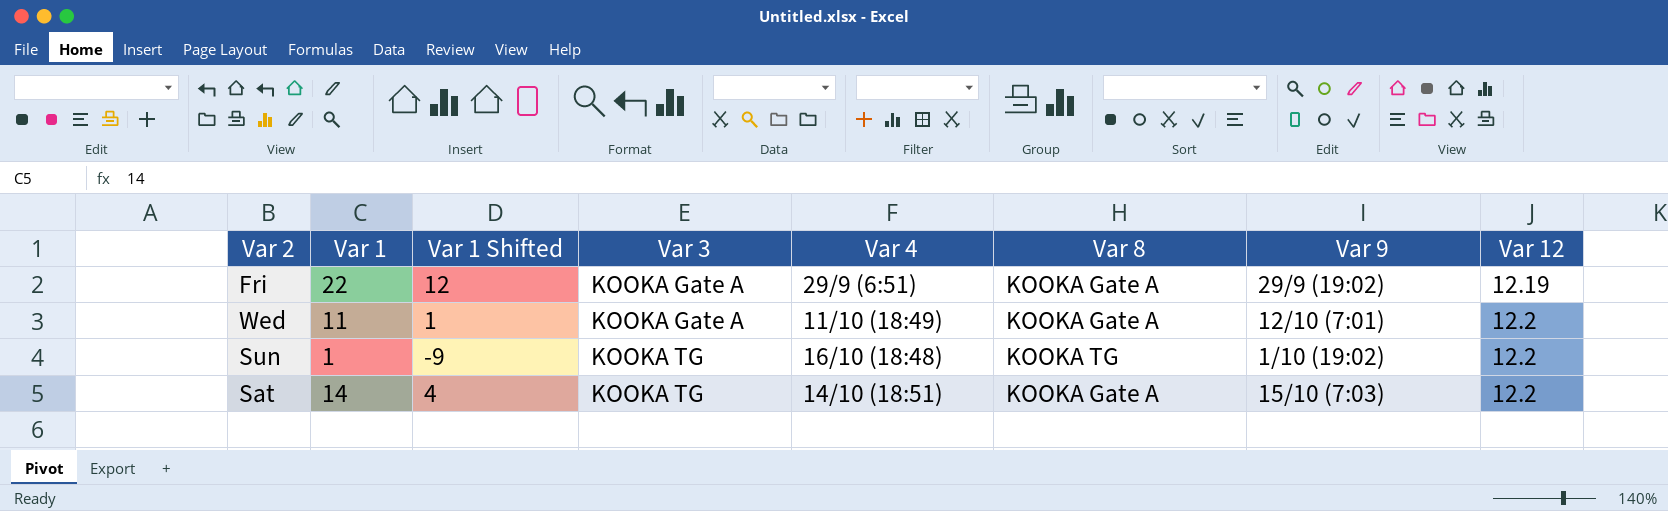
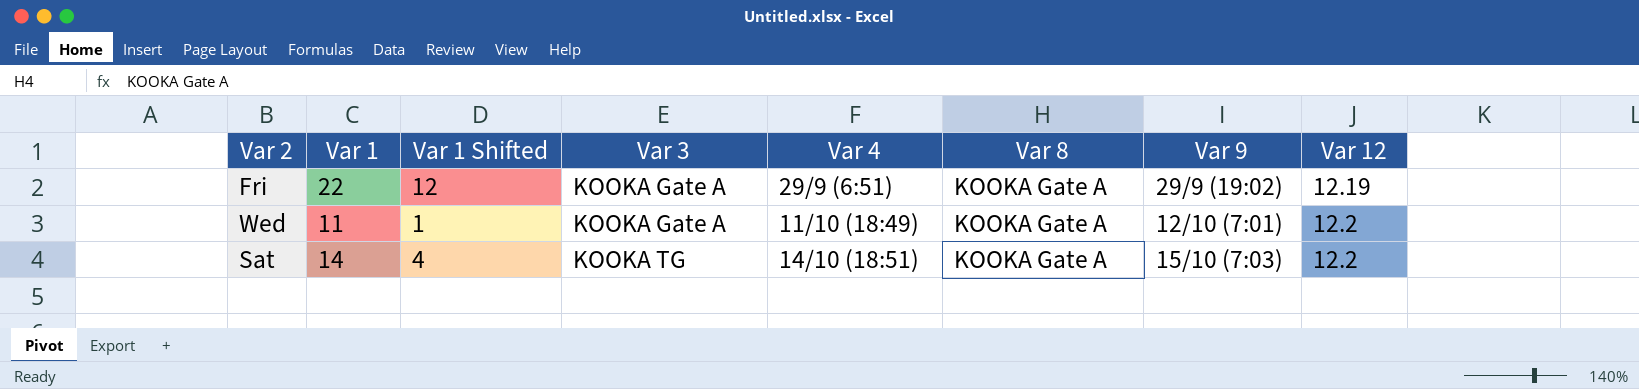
row Sun: 1 | -9 | KOOKA TG | 16/10 (18:48) | KOOKA TG | 1/10 (19:02) | 12.2 -> none

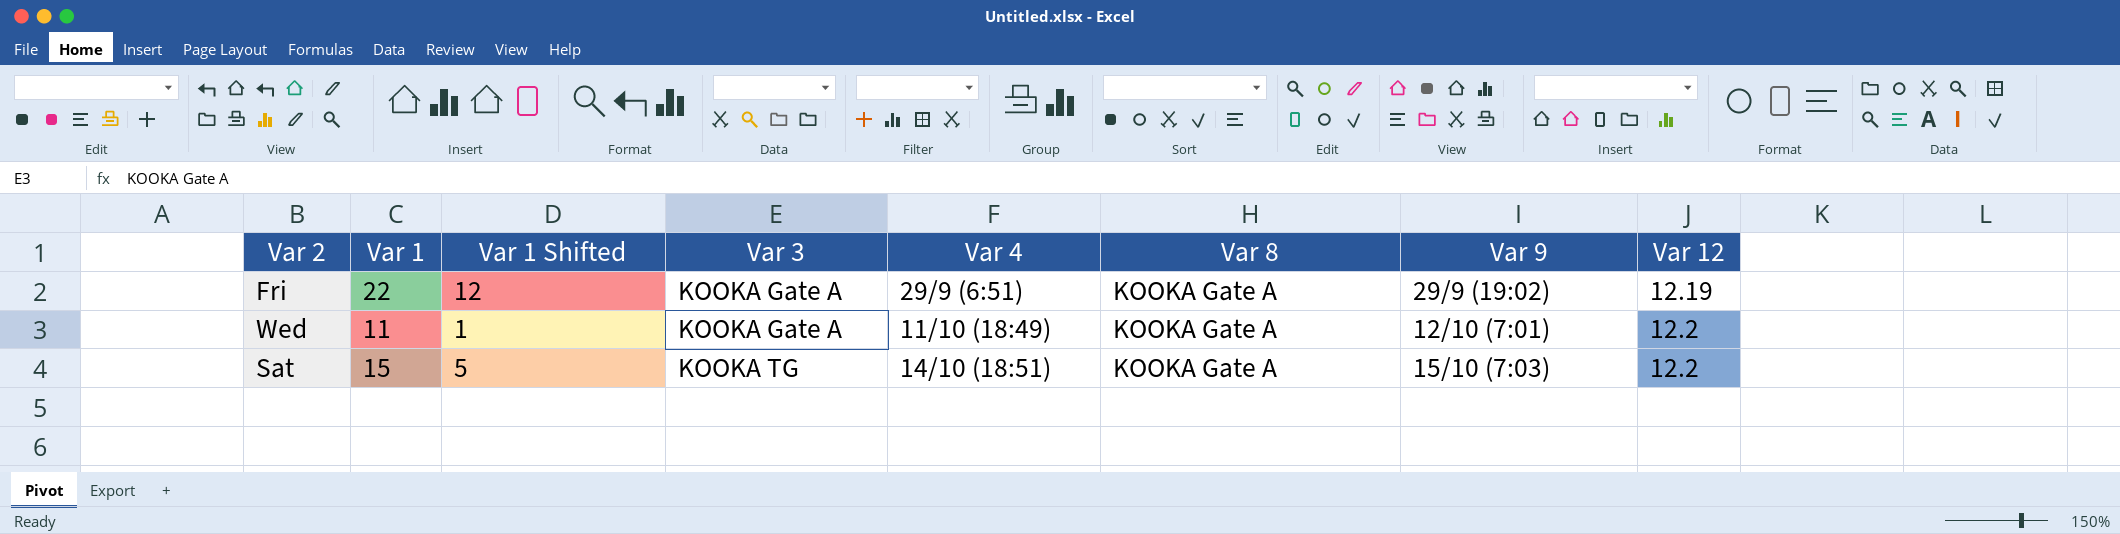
Sat | Var 1: 14 -> 15
Sat | Var 1 Shifted: 4 -> 5

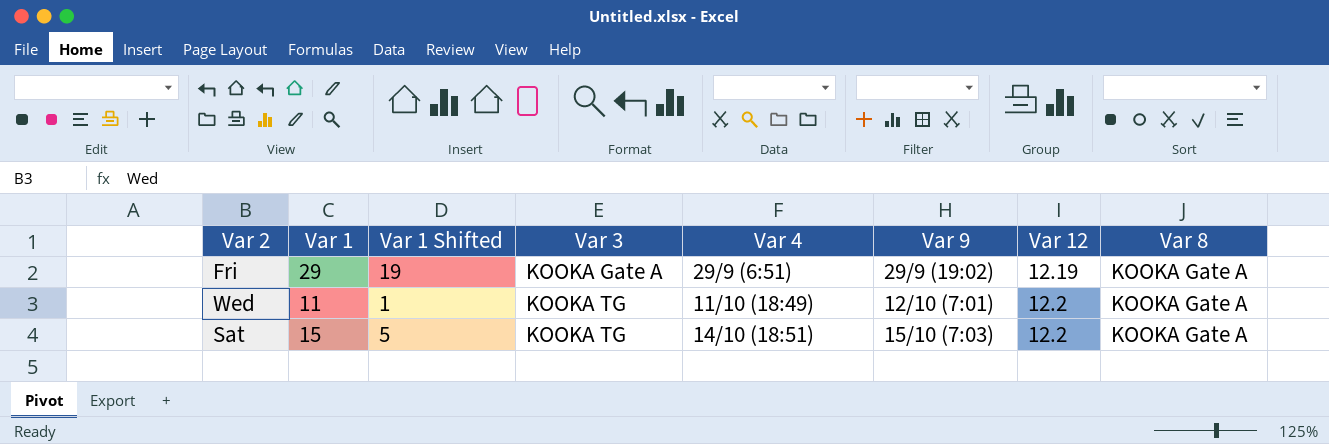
column Var 8 | position: 6 -> 8
Fri | Var 1: 22 -> 29
Fri | Var 1 Shifted: 12 -> 19
Wed | Var 3: KOOKA Gate A -> KOOKA TG

